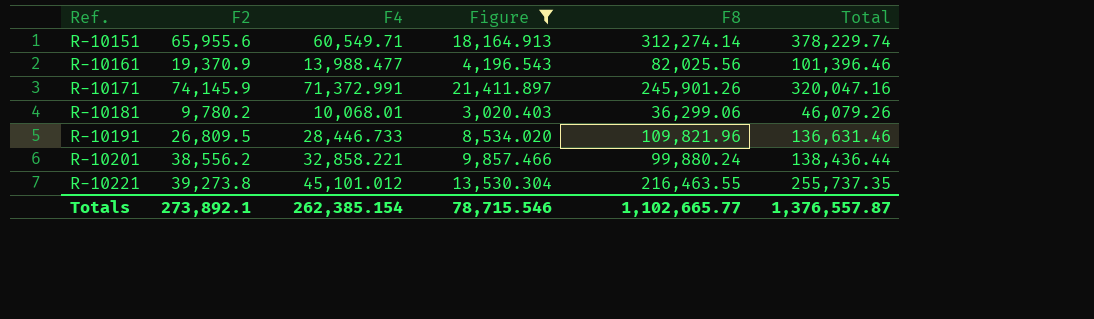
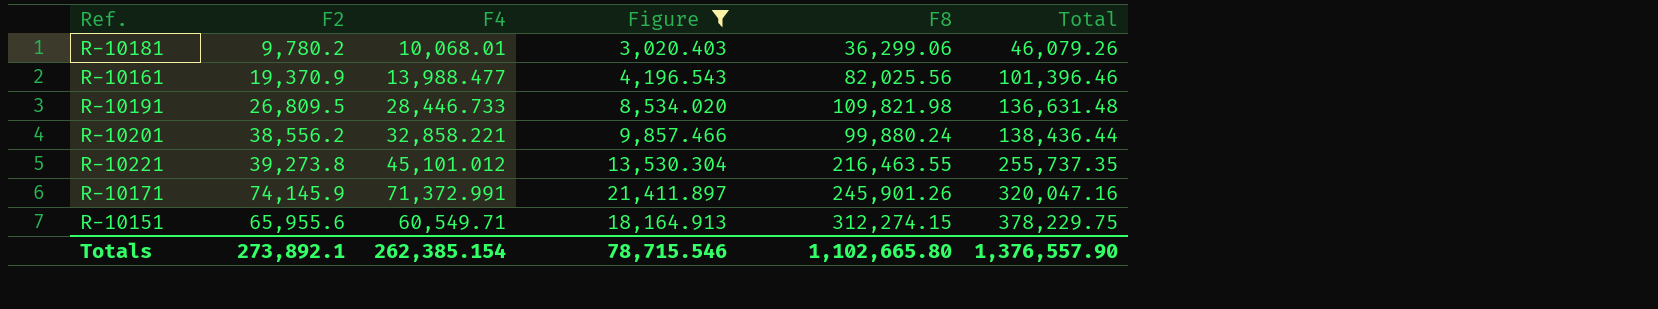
row order: Ref. ascending -> Total ascending
R-10191 | F8: 109,821.96 -> 109,821.98
R-10191 | Total: 136,631.46 -> 136,631.48
R-10151 | F8: 312,274.14 -> 312,274.15
R-10151 | Total: 378,229.74 -> 378,229.75
Totals | F8: 1,102,665.77 -> 1,102,665.80
Totals | Total: 1,376,557.87 -> 1,376,557.90

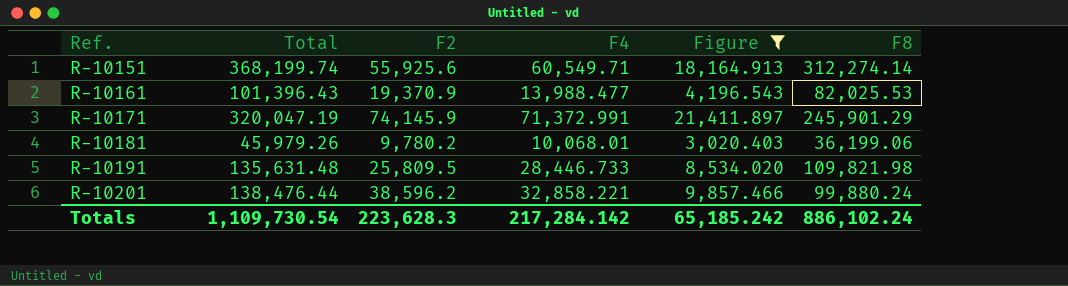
row order: Total ascending -> Ref. ascending
column Total | position: 6 -> 2
row R-10221: 39,273.8 | 45,101.012 | 13,530.304 | 216,463.55 | 255,737.35 -> none
R-10151 | Total: 378,229.75 -> 368,199.74
R-10151 | F2: 65,955.6 -> 55,925.6
R-10151 | F8: 312,274.15 -> 312,274.14
R-10161 | Total: 101,396.46 -> 101,396.43
R-10161 | F8: 82,025.56 -> 82,025.53
R-10171 | Total: 320,047.16 -> 320,047.19
R-10171 | F8: 245,901.26 -> 245,901.29
R-10181 | Total: 46,079.26 -> 45,979.26
R-10181 | F8: 36,299.06 -> 36,199.06
R-10191 | Total: 136,631.48 -> 135,631.48
R-10191 | F2: 26,809.5 -> 25,809.5
R-10201 | Total: 138,436.44 -> 138,476.44
R-10201 | F2: 38,556.2 -> 38,596.2
Totals | Total: 1,376,557.90 -> 1,109,730.54
Totals | F2: 273,892.1 -> 223,628.3
Totals | F4: 262,385.154 -> 217,284.142
Totals | Figure: 78,715.546 -> 65,185.242
Totals | F8: 1,102,665.80 -> 886,102.24

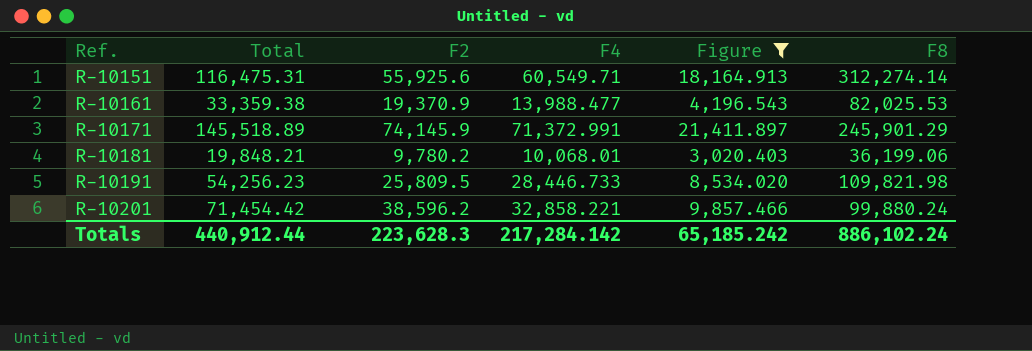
column Total | formula: [F2] + [F8] -> [F2] + [F4]
Totals | Total: 1,109,730.54 -> 440,912.44

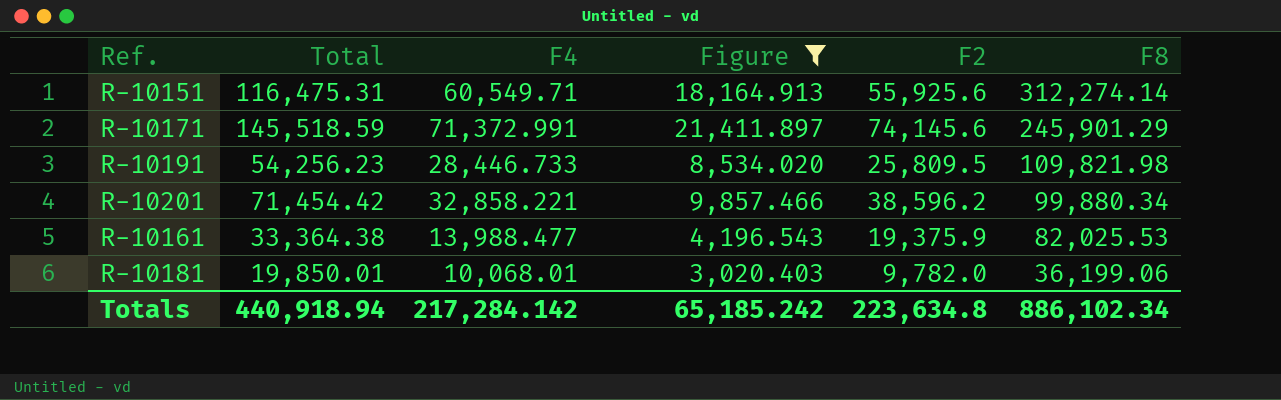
row order: Ref. ascending -> F8 descending
column F2 | position: 3 -> 5
R-10171 | Total: 145,518.89 -> 145,518.59
R-10171 | F2: 74,145.9 -> 74,145.6
R-10201 | F8: 99,880.24 -> 99,880.34
R-10161 | Total: 33,359.38 -> 33,364.38
R-10161 | F2: 19,370.9 -> 19,375.9
R-10181 | Total: 19,848.21 -> 19,850.01
R-10181 | F2: 9,780.2 -> 9,782.0
Totals | Total: 440,912.44 -> 440,918.94
Totals | F2: 223,628.3 -> 223,634.8
Totals | F8: 886,102.24 -> 886,102.34

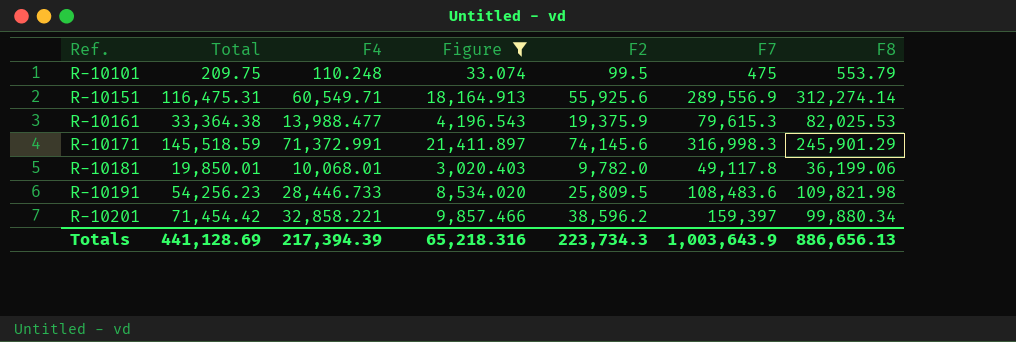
row order: F8 descending -> Ref. ascending
column F7 | position: none -> 6
row R-10101: none -> 209.75 | 110.248 | 33.074 | 99.5 | 475 | 553.79
Totals | Total: 440,918.94 -> 441,128.69
Totals | F4: 217,284.142 -> 217,394.39
Totals | Figure: 65,185.242 -> 65,218.316
Totals | F2: 223,634.8 -> 223,734.3
Totals | F8: 886,102.34 -> 886,656.13

